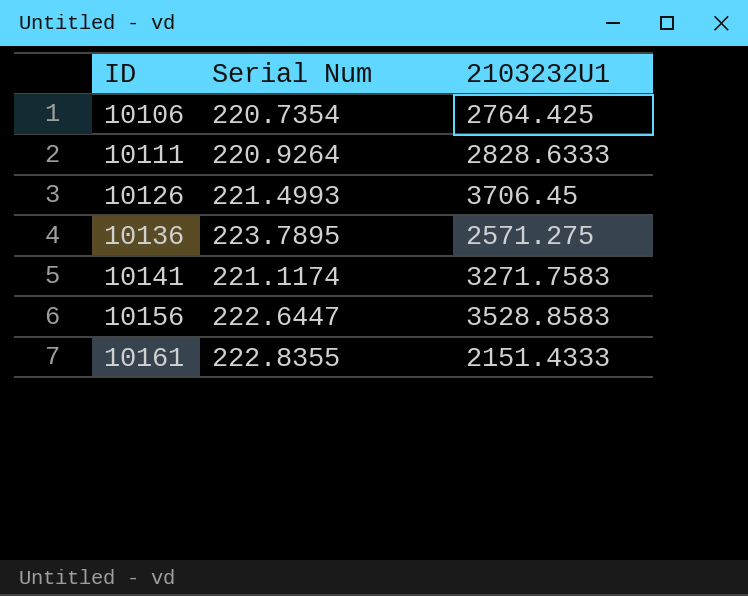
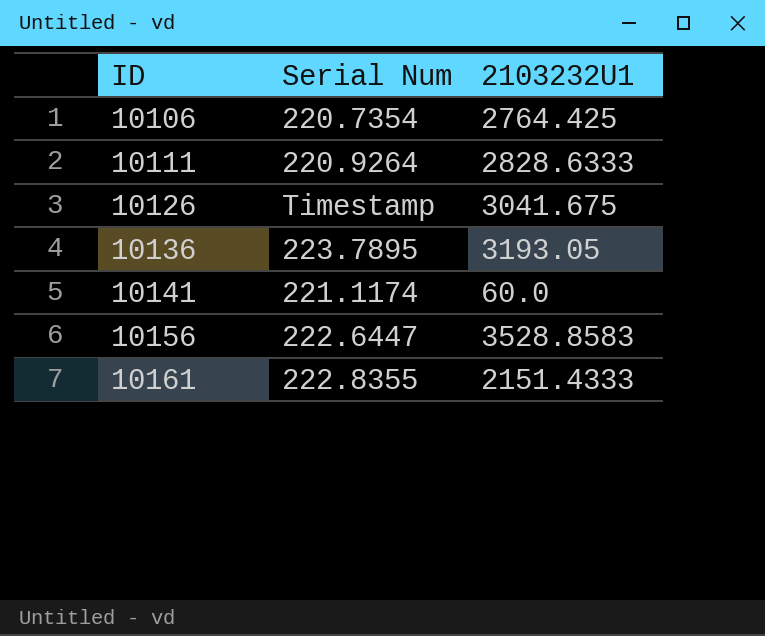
10126 | Serial Num: 221.4993 -> Timestamp
10126 | 2103232U1: 3706.45 -> 3041.675
10136 | 2103232U1: 2571.275 -> 3193.05
10141 | 2103232U1: 3271.7583 -> 60.0

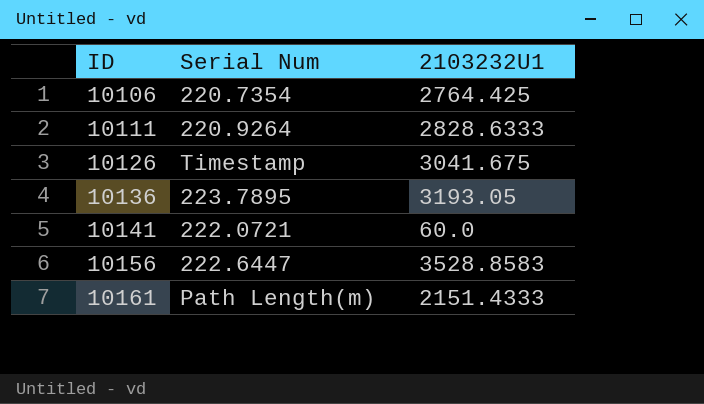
10141 | Serial Num: 221.1174 -> 222.0721
10161 | Serial Num: 222.8355 -> Path Length(m)

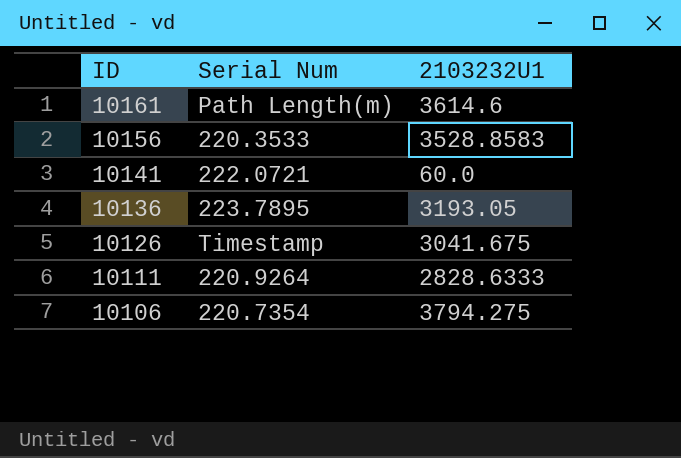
row order: ID ascending -> ID descending
10161 | 2103232U1: 2151.4333 -> 3614.6
10156 | Serial Num: 222.6447 -> 220.3533
10106 | 2103232U1: 2764.425 -> 3794.275

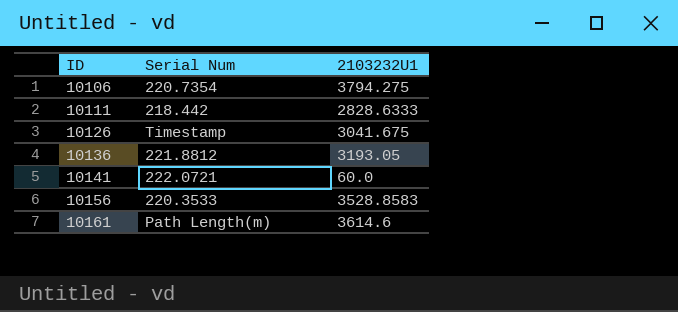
row order: ID descending -> ID ascending
10111 | Serial Num: 220.9264 -> 218.442
10136 | Serial Num: 223.7895 -> 221.8812

